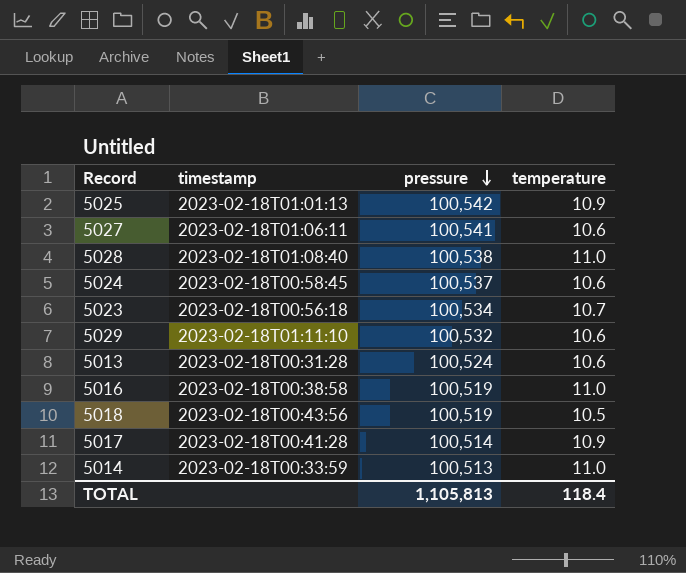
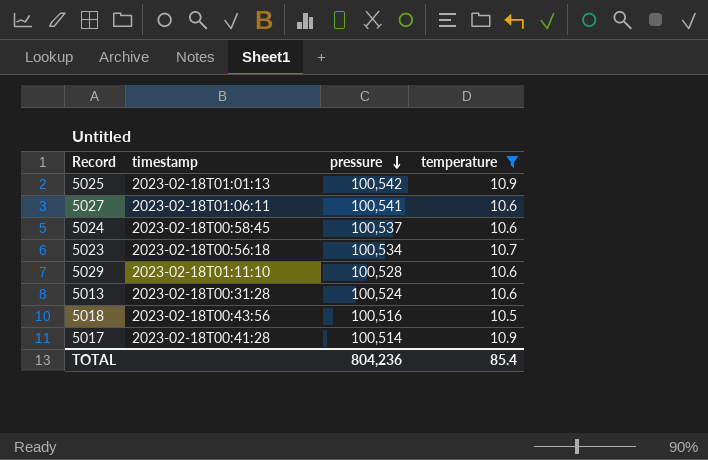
filter: none -> temperature != 11.0
5029 | pressure: 100,532 -> 100,528
5018 | pressure: 100,519 -> 100,516
TOTAL | pressure: 1,105,813 -> 804,236
TOTAL | temperature: 118.4 -> 85.4

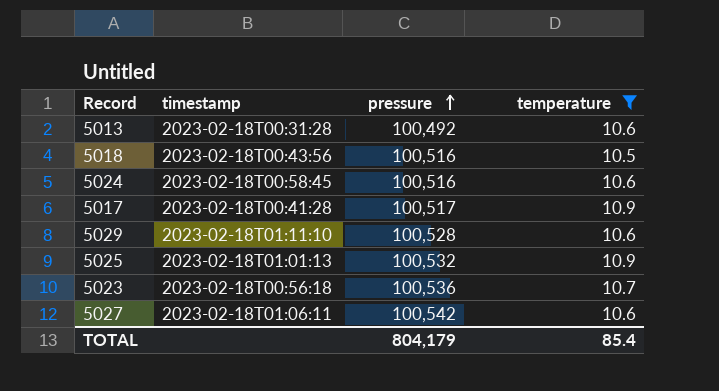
row order: pressure descending -> pressure ascending
5013 | pressure: 100,524 -> 100,492
5024 | pressure: 100,537 -> 100,516
5017 | pressure: 100,514 -> 100,517
5025 | pressure: 100,542 -> 100,532
5023 | pressure: 100,534 -> 100,536
5027 | pressure: 100,541 -> 100,542
TOTAL | pressure: 804,236 -> 804,179

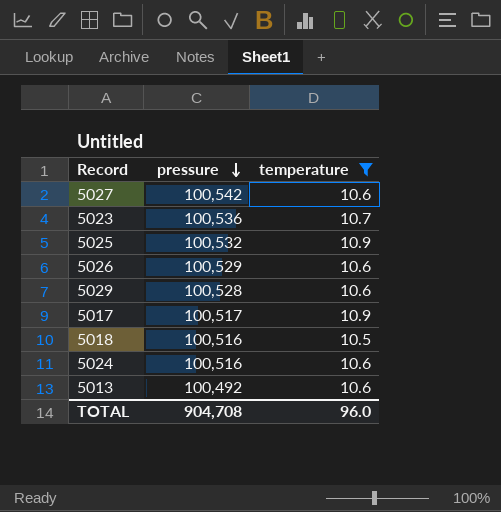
row order: pressure ascending -> pressure descending
column timestamp | position: 2 -> none
row 5026: none -> 100,529 | 10.6
TOTAL | pressure: 804,179 -> 904,708
TOTAL | temperature: 85.4 -> 96.0

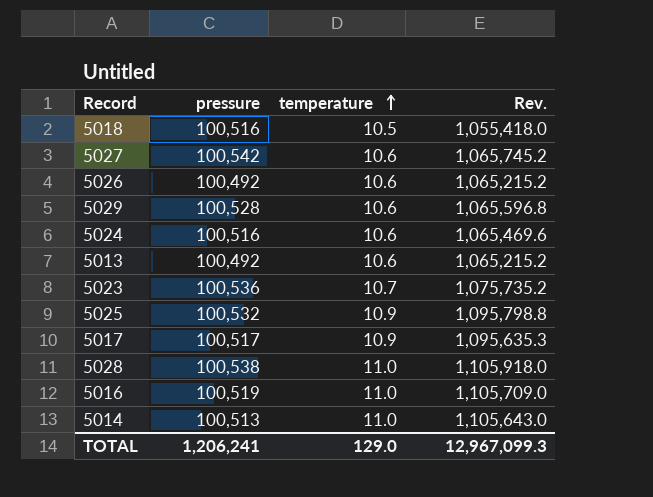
filter: temperature != 11.0 -> none
row order: pressure descending -> temperature ascending
column Rev. | formula: none -> [pressure] * [temperature]
5026 | pressure: 100,529 -> 100,492
TOTAL | pressure: 904,708 -> 1,206,241
TOTAL | temperature: 96.0 -> 129.0

